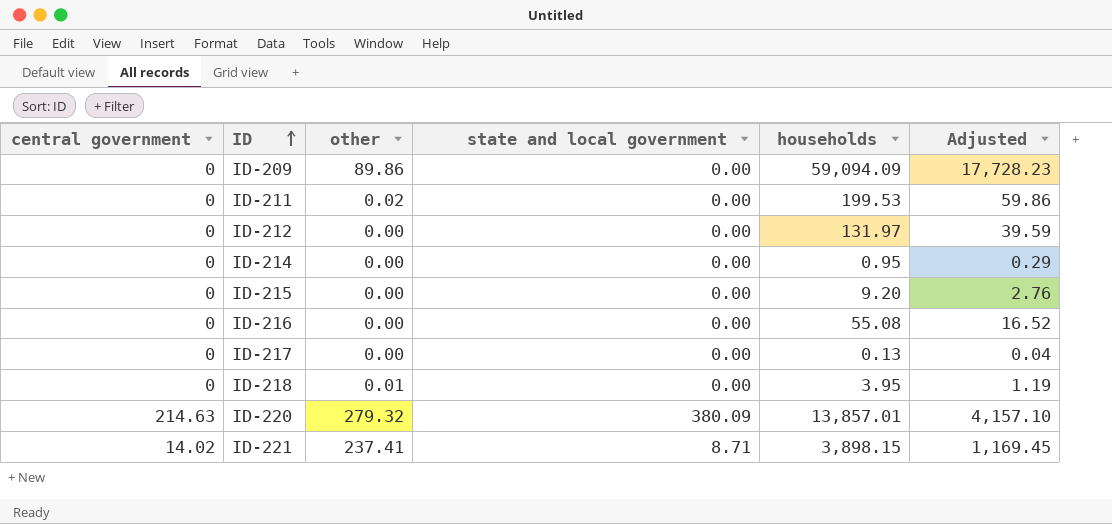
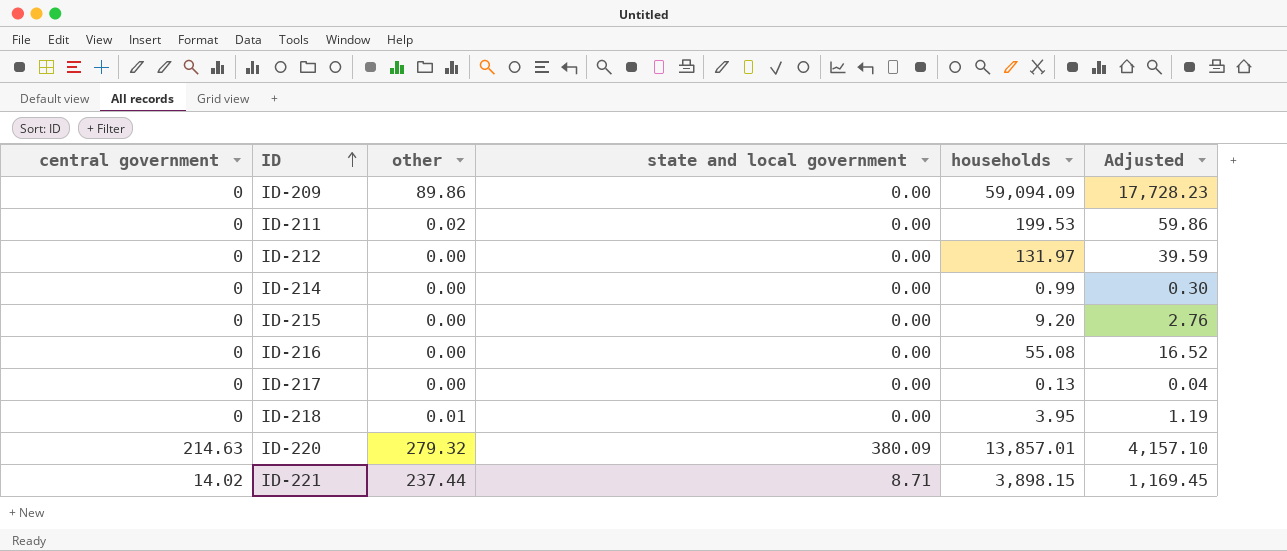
ID-214 | households: 0.95 -> 0.99
ID-214 | Adjusted: 0.29 -> 0.30
ID-221 | other: 237.41 -> 237.44

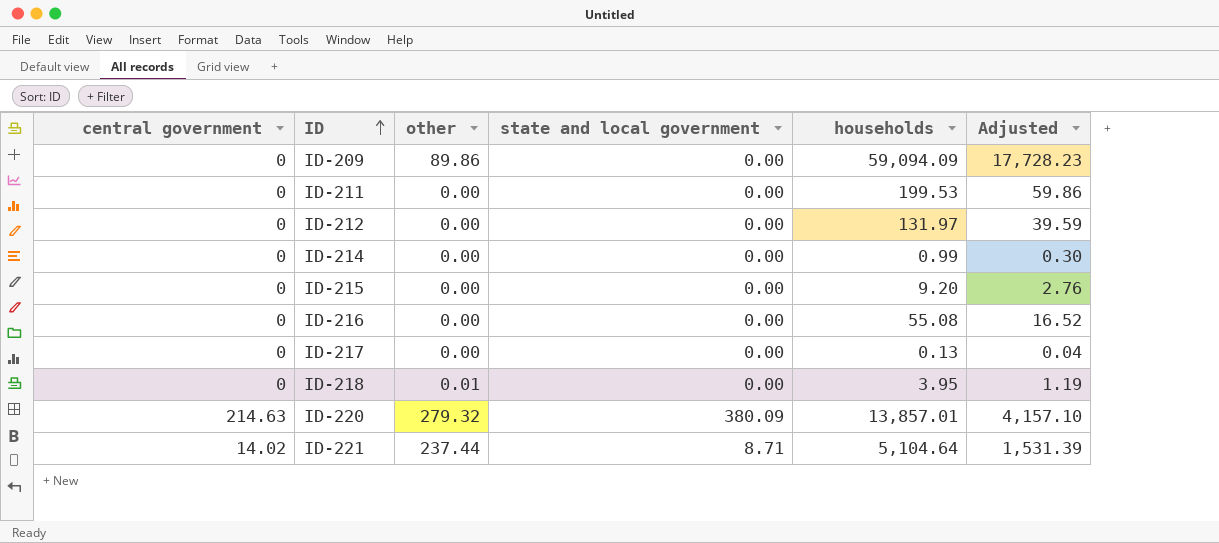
ID-211 | other: 0.02 -> 0.00
ID-221 | households: 3,898.15 -> 5,104.64
ID-221 | Adjusted: 1,169.45 -> 1,531.39

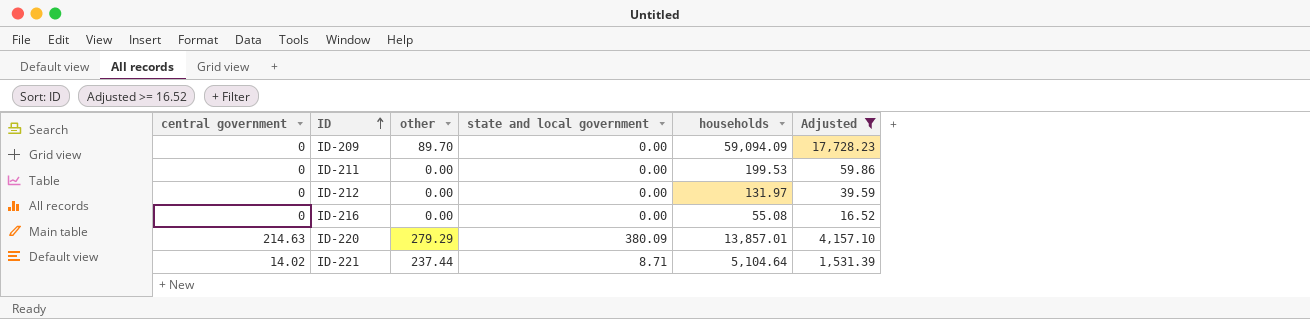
filter: none -> Adjusted >= 16.52
ID-209 | other: 89.86 -> 89.70
ID-220 | other: 279.32 -> 279.29

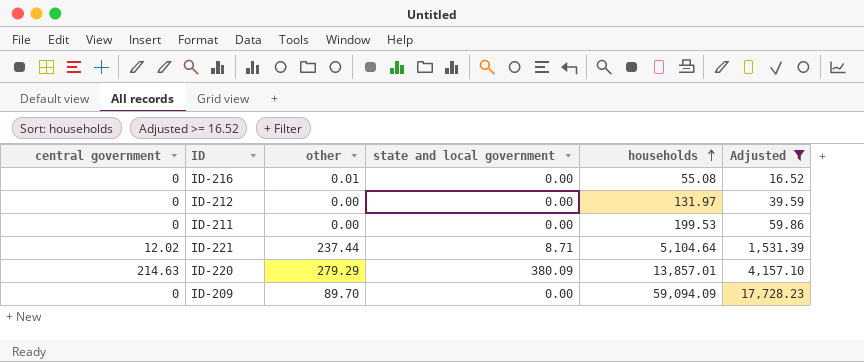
row order: ID ascending -> households ascending
ID-216 | other: 0.00 -> 0.01
ID-221 | central government: 14.02 -> 12.02

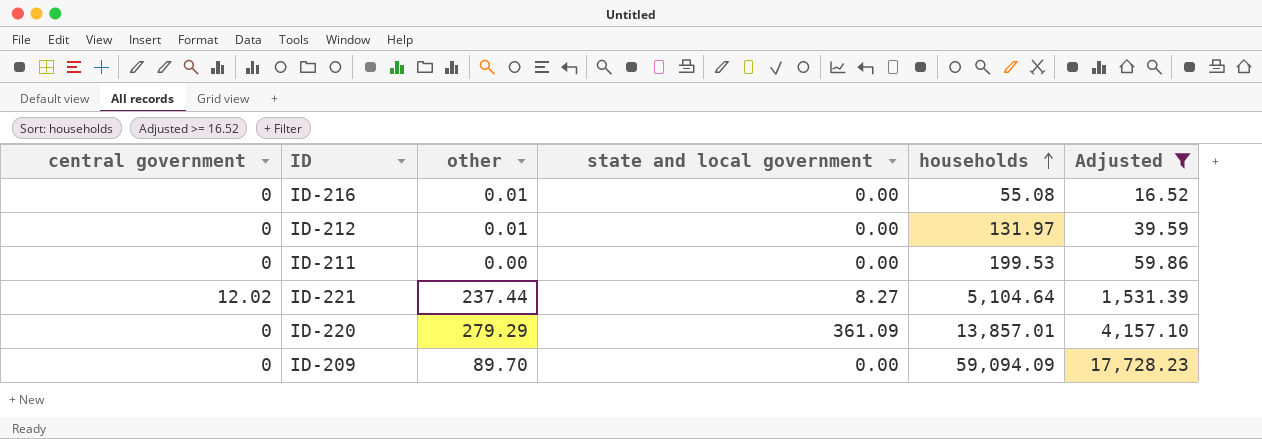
ID-212 | other: 0.00 -> 0.01
ID-221 | state and local government: 8.71 -> 8.27
ID-220 | central government: 214.63 -> 0
ID-220 | state and local government: 380.09 -> 361.09

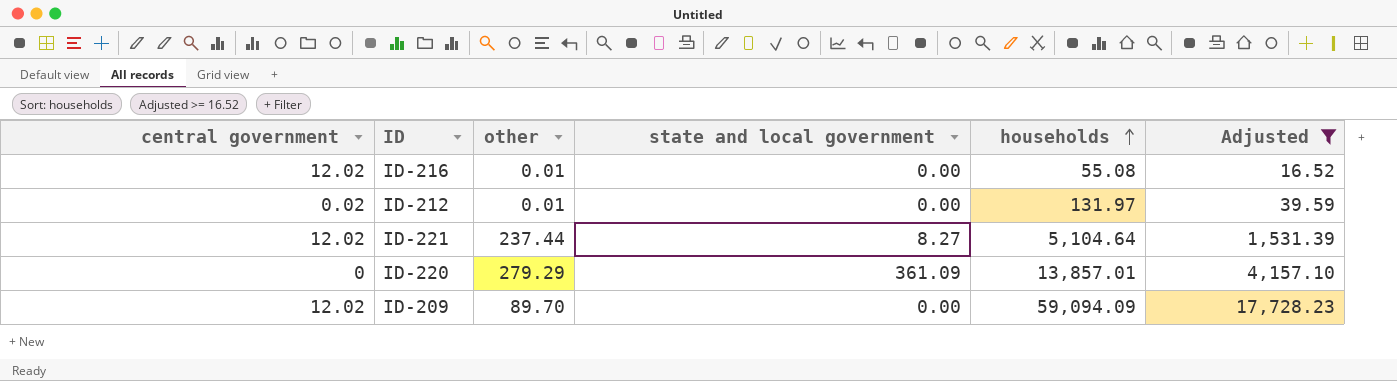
row ID-211: 0 | 0.00 | 0.00 | 199.53 | 59.86 -> none
ID-216 | central government: 0 -> 12.02
ID-212 | central government: 0 -> 0.02
ID-209 | central government: 0 -> 12.02

